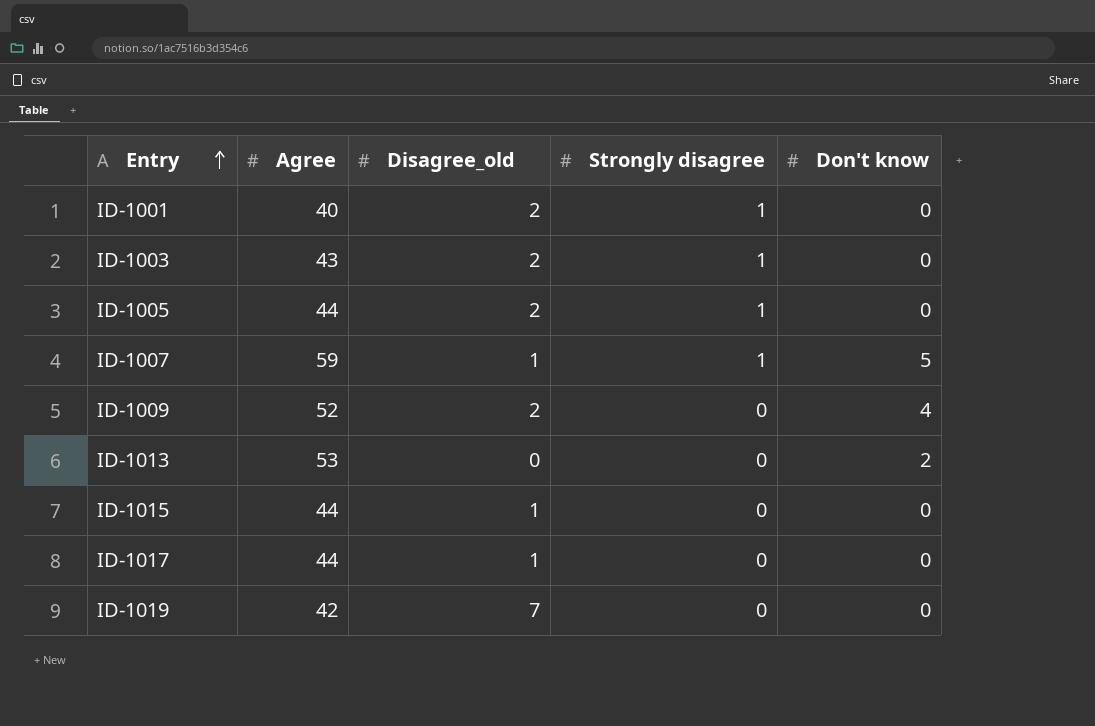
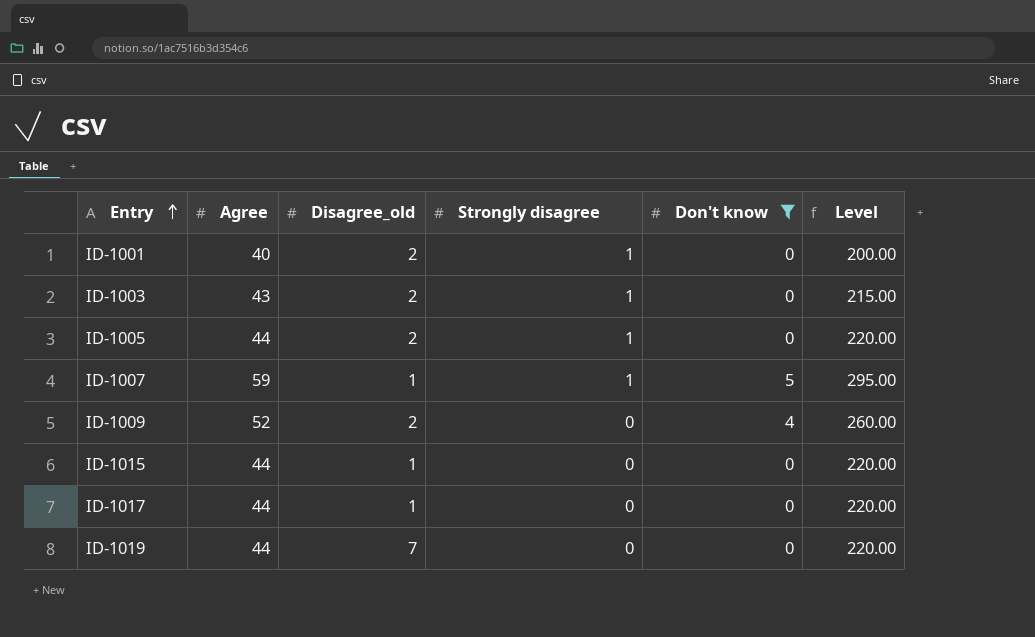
filter: none -> Don't know != 2
column Level | formula: none -> [Agree] * 5
ID-1019 | Agree: 42 -> 44

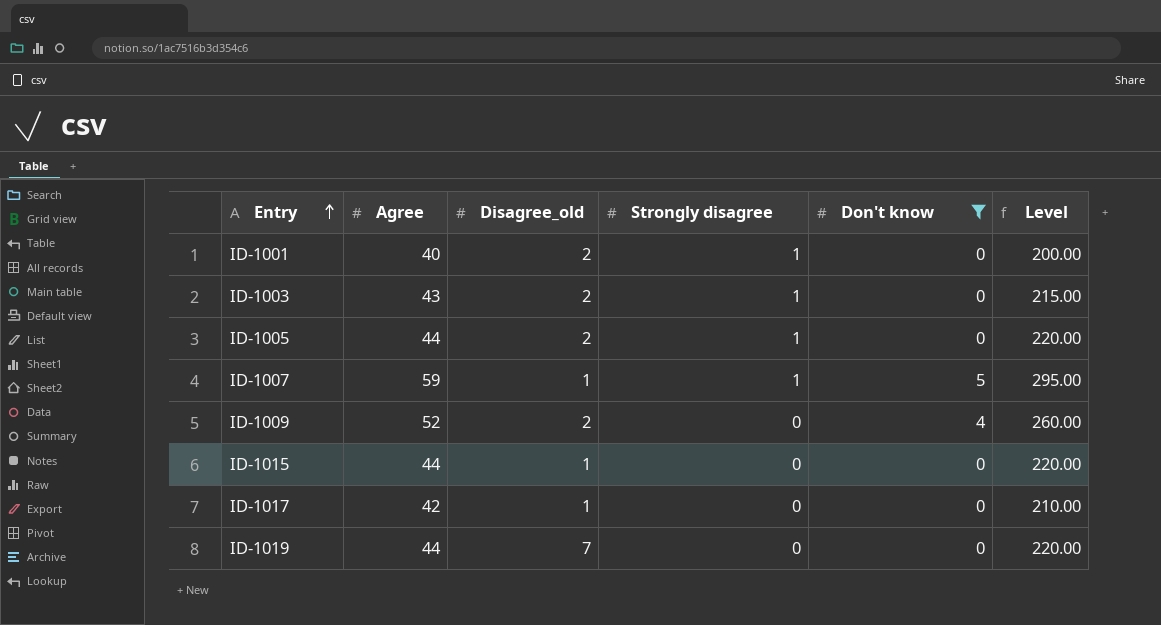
ID-1017 | Agree: 44 -> 42
ID-1017 | Level: 220.00 -> 210.00

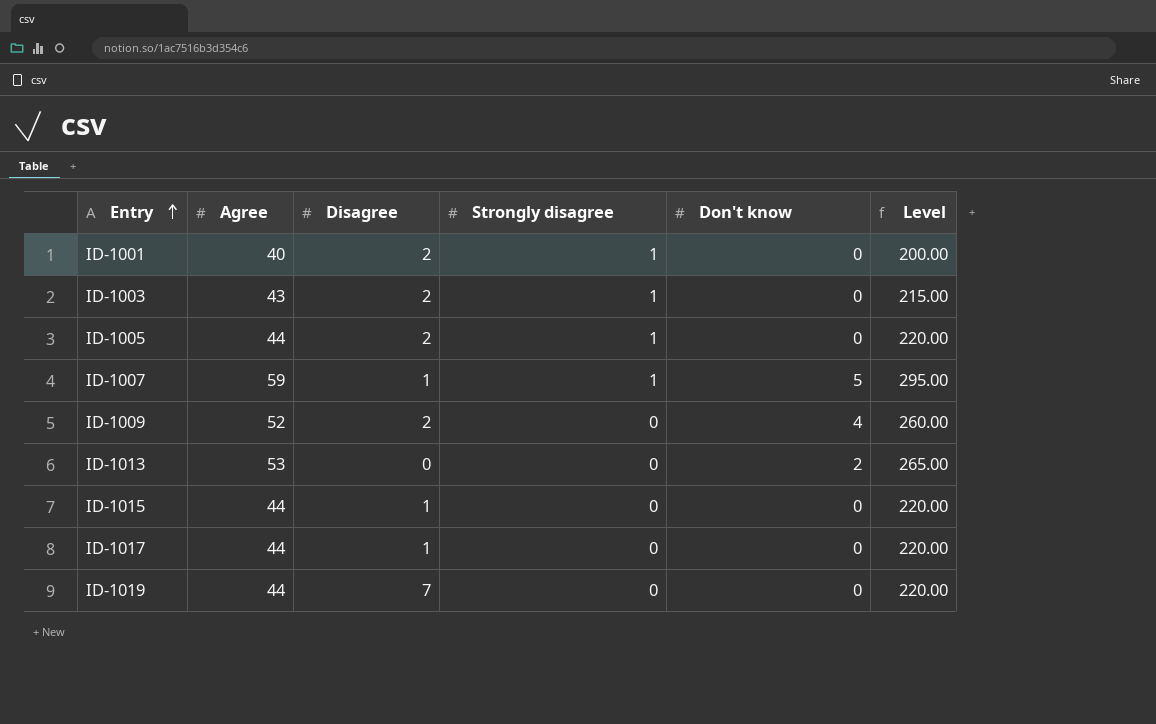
filter: Don't know != 2 -> none
column name: Disagree_old -> Disagree
ID-1017 | Agree: 42 -> 44
ID-1017 | Level: 210.00 -> 220.00

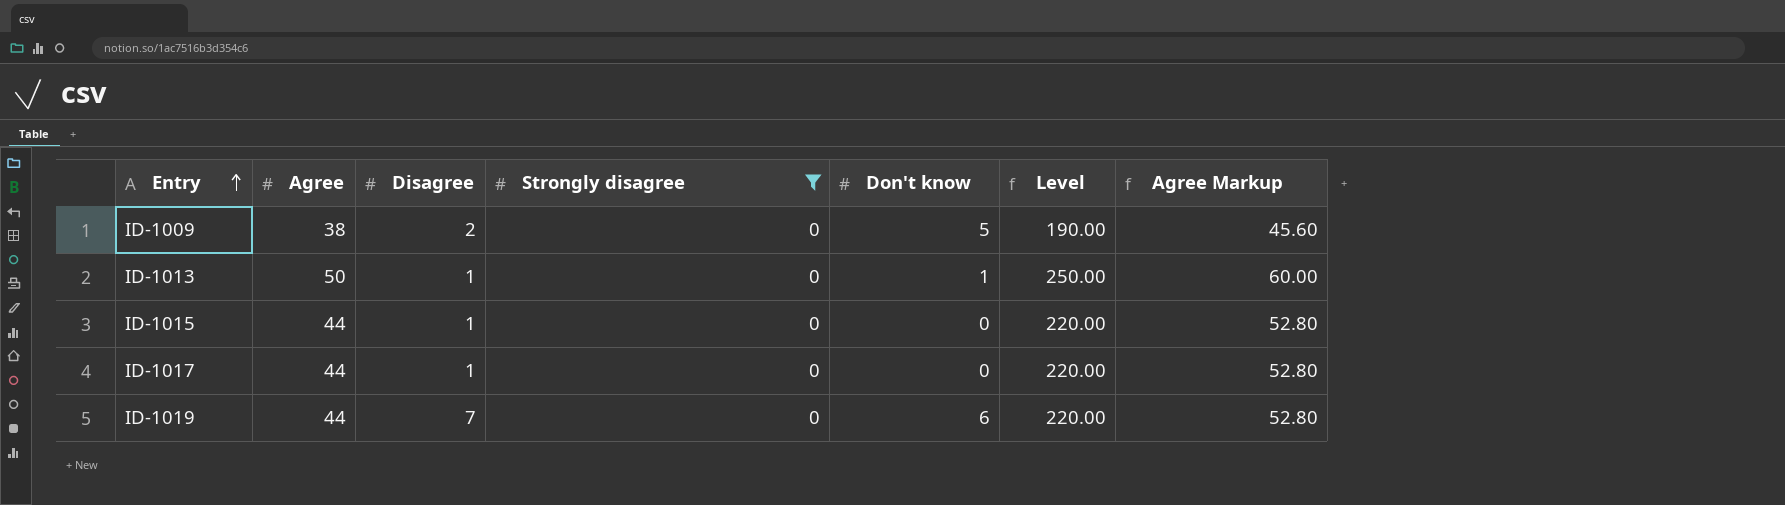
filter: none -> Strongly disagree = 0
column Agree Markup | formula: none -> [Agree] * 1.2
ID-1009 | Agree: 52 -> 38
ID-1009 | Don't know: 4 -> 5
ID-1009 | Level: 260.00 -> 190.00
ID-1013 | Agree: 53 -> 50
ID-1013 | Disagree: 0 -> 1
ID-1013 | Don't know: 2 -> 1
ID-1013 | Level: 265.00 -> 250.00
ID-1019 | Don't know: 0 -> 6

